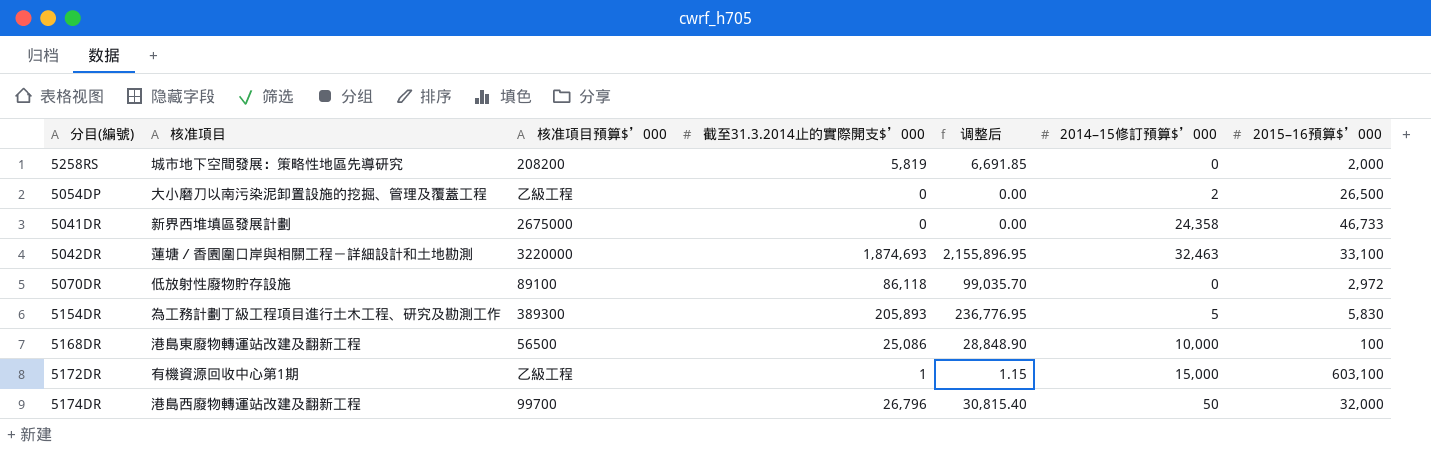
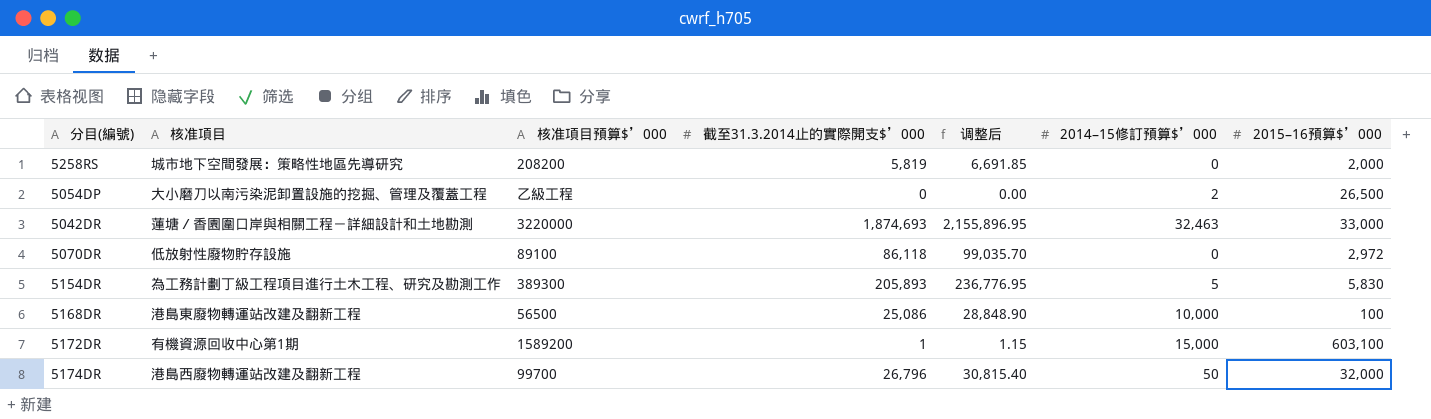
row 5041DR: 新界西堆填區發展計劃 | 2675000 | 0 | 0.00 | 24,358 | 46,733 -> none
5042DR | 2015–16預算$’000: 33,100 -> 33,000
5172DR | 核准項目預算$’000: 乙級工程 -> 1589200

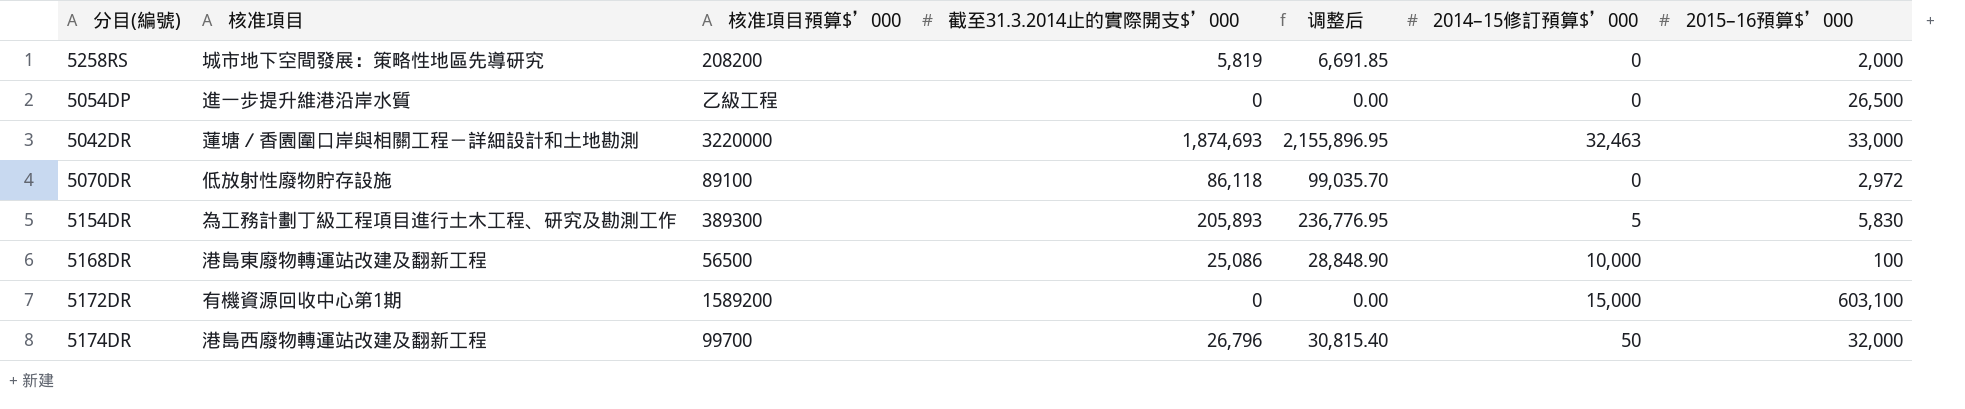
5054DP | 核准項目: 大小磨刀以南污染泥卸置設施的挖掘、管理及覆蓋工程 -> 進一步提升維港沿岸水質
5054DP | 2014–15修訂預算$’000: 2 -> 0
5172DR | 截至31.3.2014止的實際開支$’000: 1 -> 0
5172DR | 调整后: 1.15 -> 0.00

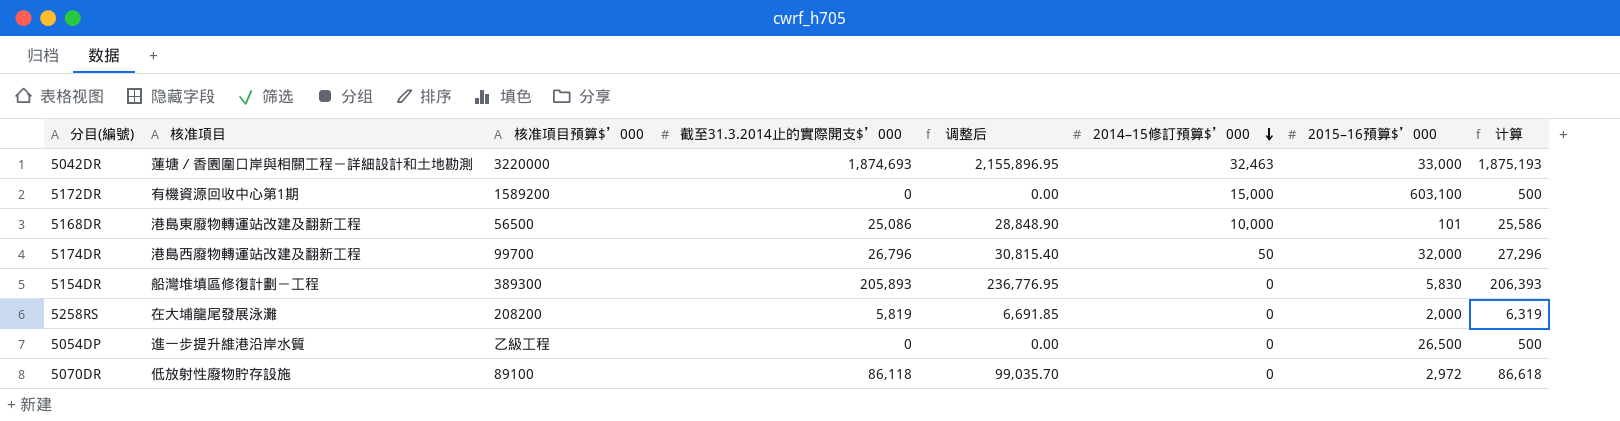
row order: none -> 2014–15修訂預算$’000 descending
column 计算 | formula: none -> [截至31.3.2014止的實際開支$’000] + 500
5168DR | 2015–16預算$’000: 100 -> 101
5154DR | 核准項目: 為工務計劃丁級工程項目進行土木工程、研究及勘測工作 -> 船灣堆填區修復計劃－工程
5154DR | 2014–15修訂預算$’000: 5 -> 0
5258RS | 核准項目: 城市地下空間發展：策略性地區先導研究 -> 在大埔龍尾發展泳灘

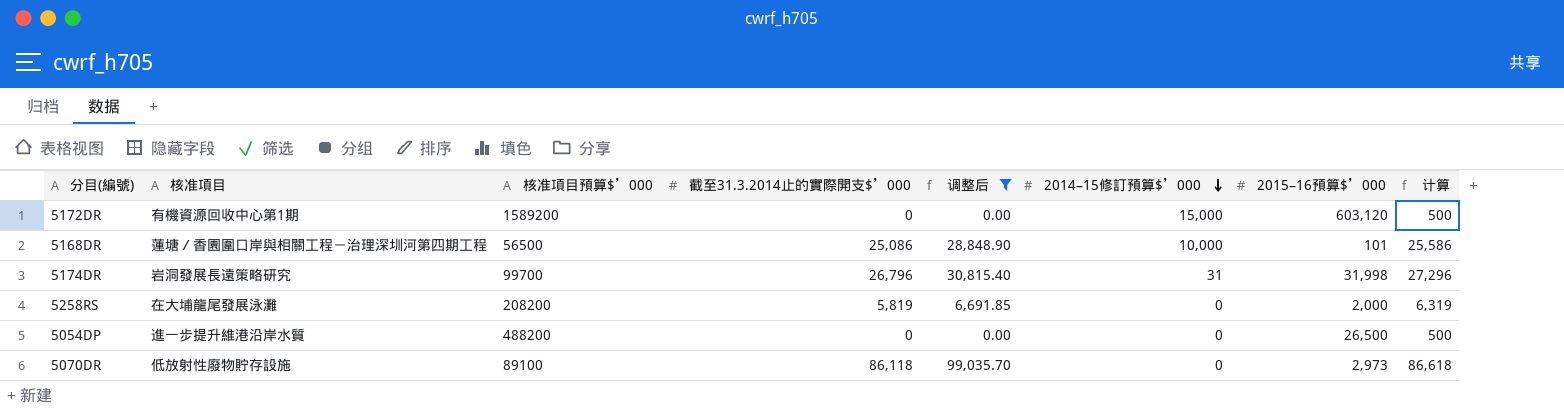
filter: none -> 调整后 <= 99,035.70
5172DR | 2015–16預算$’000: 603,100 -> 603,120
5168DR | 核准項目: 港島東廢物轉運站改建及翻新工程 -> 蓮塘／香園圍口岸與相關工程－治理深圳河第四期工程
5174DR | 核准項目: 港島西廢物轉運站改建及翻新工程 -> 岩洞發展長遠策略研究
5174DR | 2014–15修訂預算$’000: 50 -> 31
5174DR | 2015–16預算$’000: 32,000 -> 31,998
5054DP | 核准項目預算$’000: 乙級工程 -> 488200
5070DR | 2015–16預算$’000: 2,972 -> 2,973

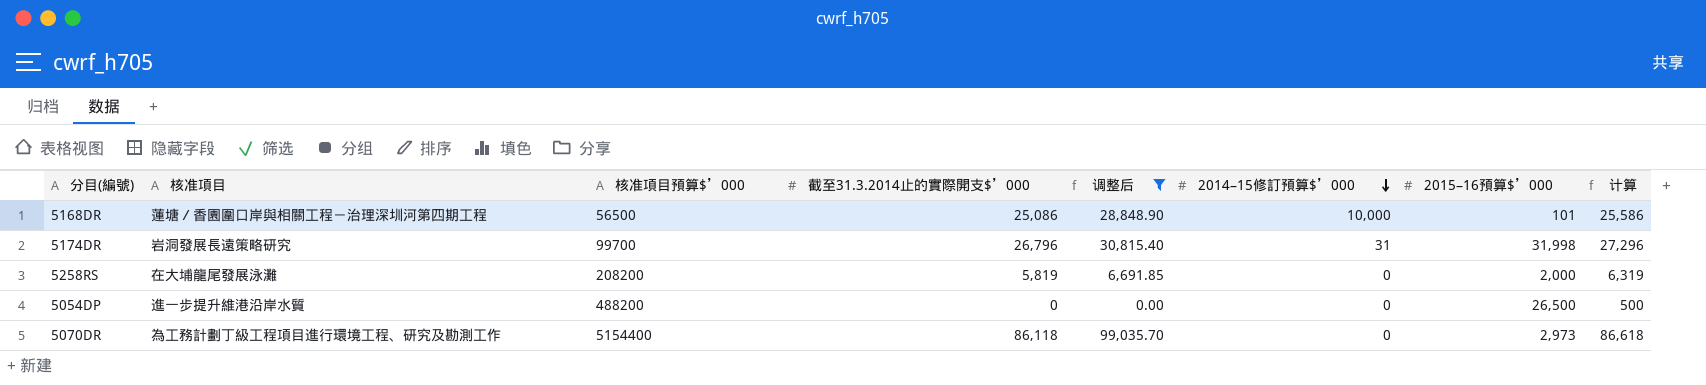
row 5172DR: 有機資源回收中心第1期 | 1589200 | 0 | 0.00 | 15,000 | 603,120 | 500 -> none
5070DR | 核准項目: 低放射性廢物貯存設施 -> 為工務計劃丁級工程項目進行環境工程、研究及勘測工作
5070DR | 核准項目預算$’000: 89100 -> 5154400

